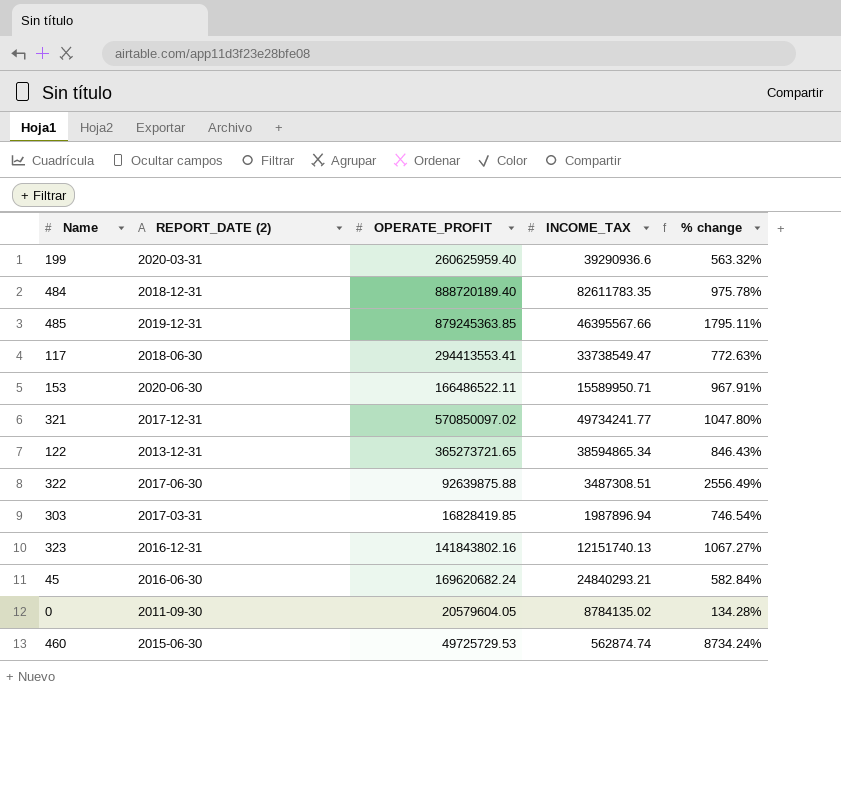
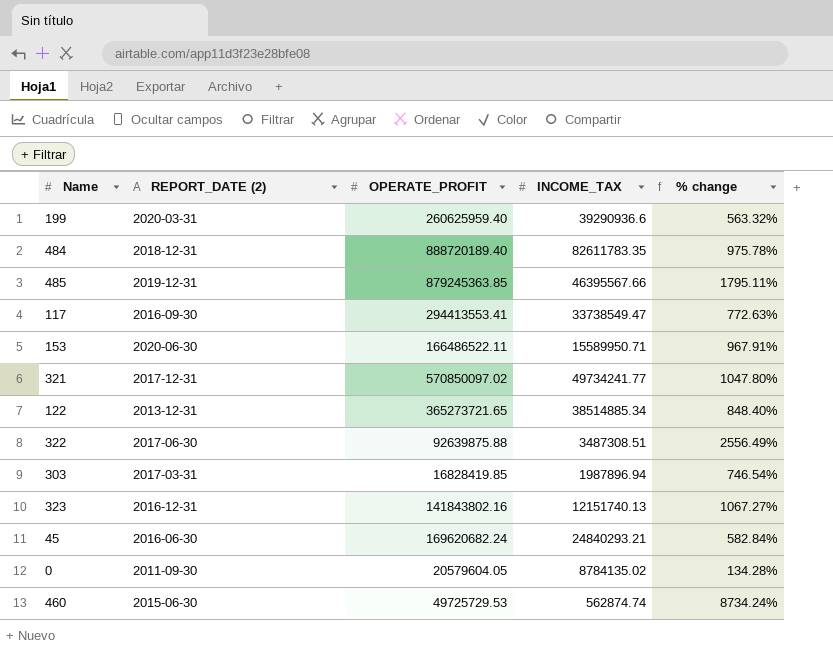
117 | REPORT_DATE (2): 2018-06-30 -> 2016-09-30
122 | INCOME_TAX: 38594865.34 -> 38514885.34
122 | % change: 846.43% -> 848.40%

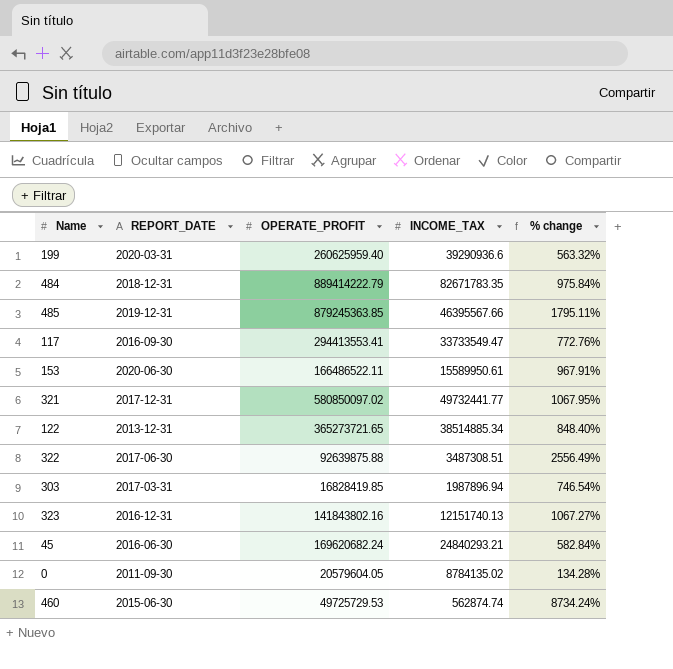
column name: REPORT_DATE (2) -> REPORT_DATE
484 | OPERATE_PROFIT: 888720189.40 -> 889414222.79
484 | INCOME_TAX: 82611783.35 -> 82671783.35
484 | % change: 975.78% -> 975.84%
117 | INCOME_TAX: 33738549.47 -> 33733549.47
117 | % change: 772.63% -> 772.76%
153 | INCOME_TAX: 15589950.71 -> 15589950.61
321 | OPERATE_PROFIT: 570850097.02 -> 580850097.02
321 | INCOME_TAX: 49734241.77 -> 49732441.77
321 | % change: 1047.80% -> 1067.95%

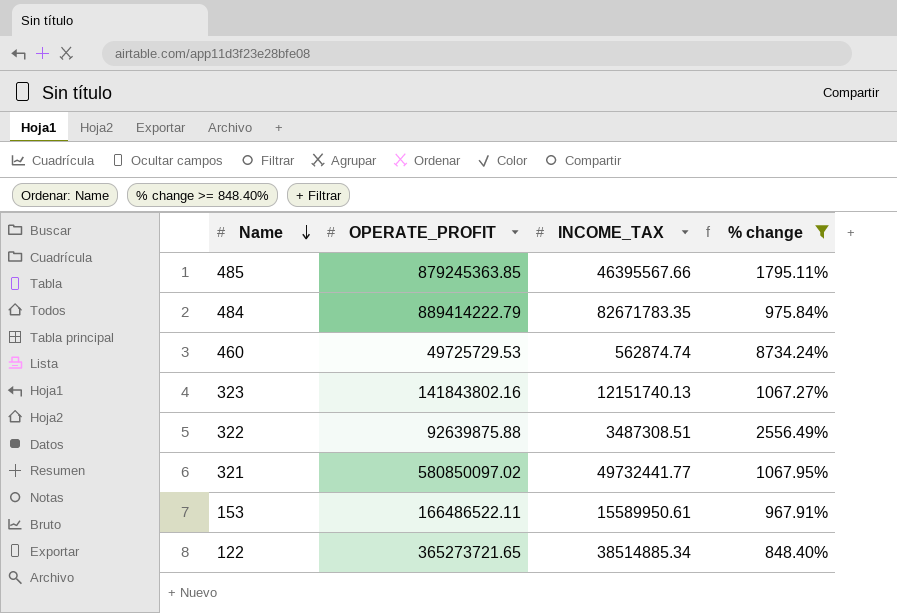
filter: none -> % change >= 848.40%
row order: none -> Name descending
column REPORT_DATE | position: 2 -> none

